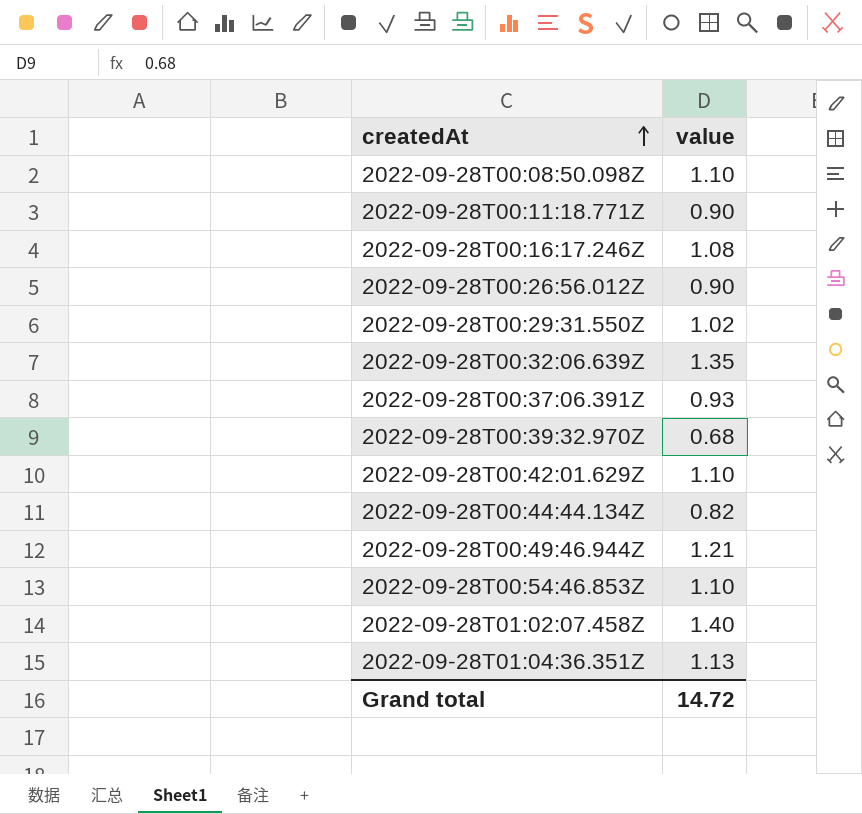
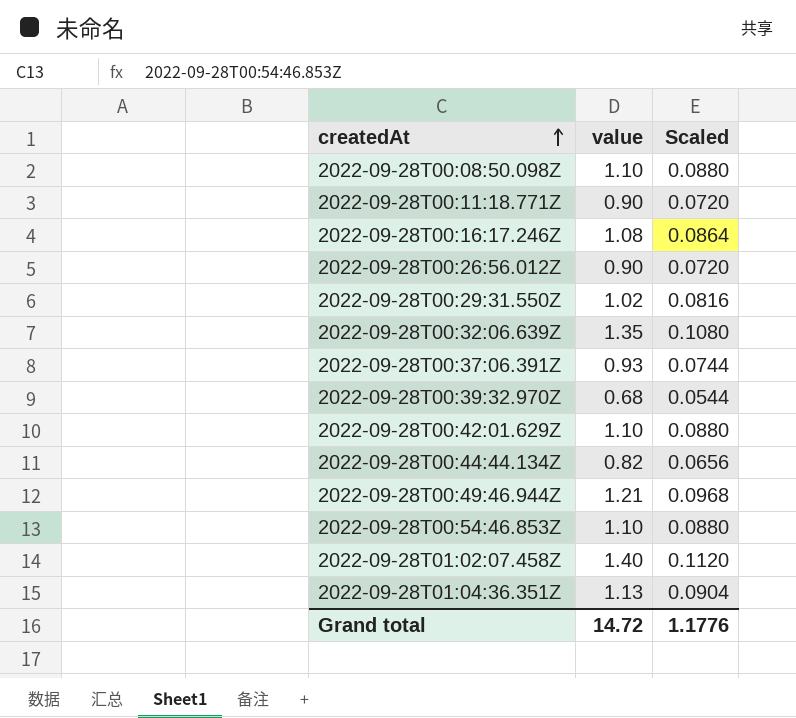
column Scaled | formula: none -> [value] * 0.08

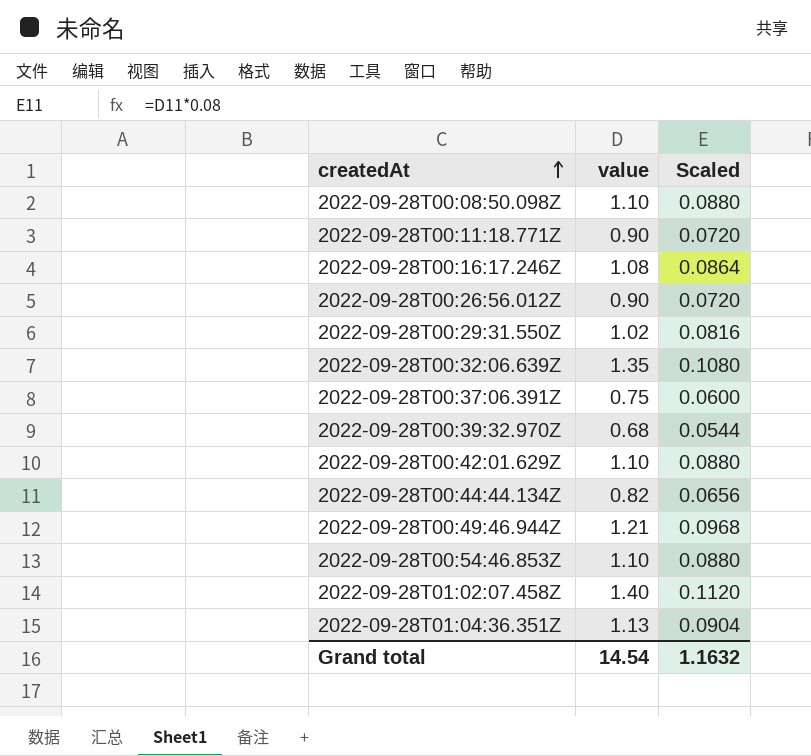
2022-09-28T00:37:06.391Z | value: 0.93 -> 0.75
2022-09-28T00:37:06.391Z | Scaled: 0.0744 -> 0.0600
Grand total | value: 14.72 -> 14.54
Grand total | Scaled: 1.1776 -> 1.1632

